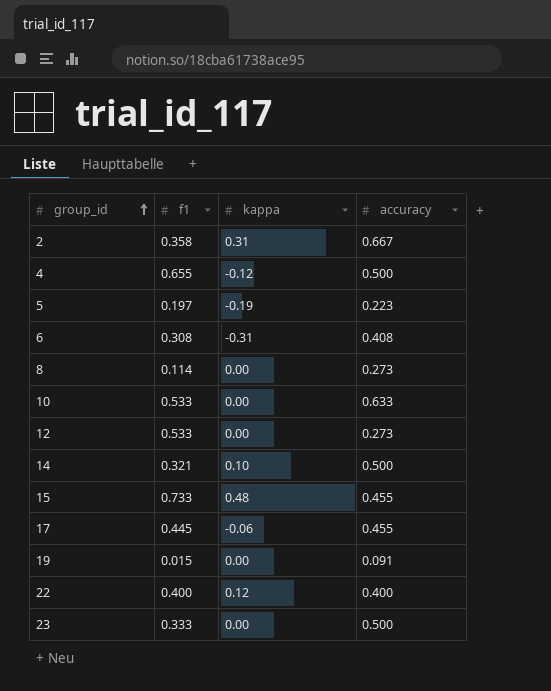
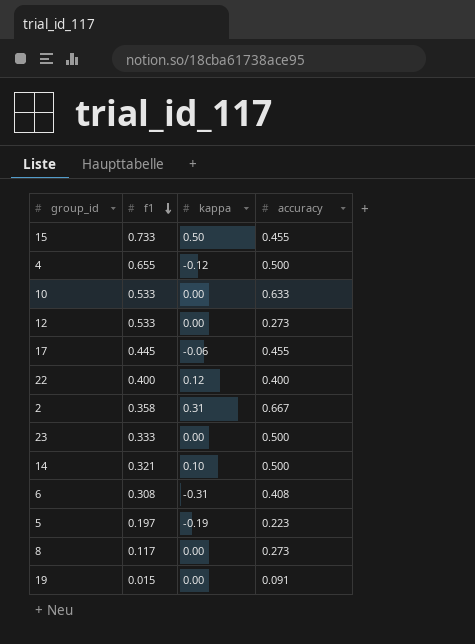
row order: group_id ascending -> f1 descending
15 | kappa: 0.48 -> 0.50
8 | f1: 0.114 -> 0.117

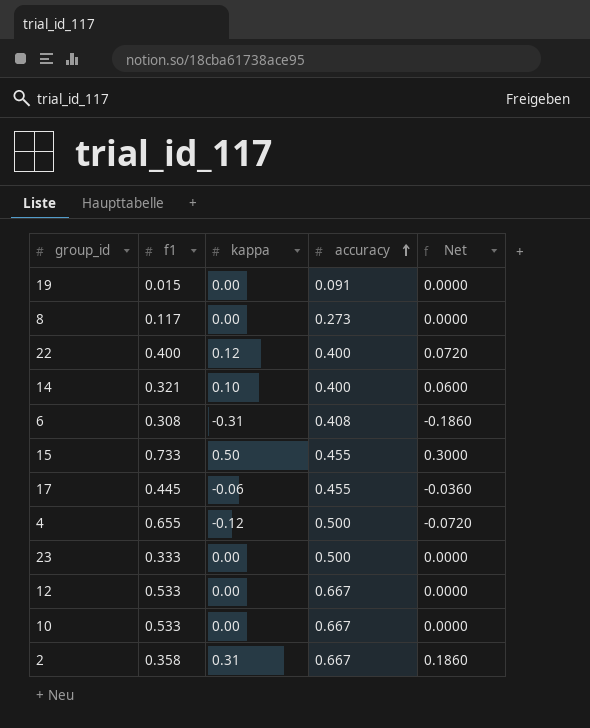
row order: f1 descending -> accuracy ascending
column Net | formula: none -> [kappa] * 0.6
row 5: 0.197 | -0.19 | 0.223 -> none
14 | accuracy: 0.500 -> 0.400
12 | accuracy: 0.273 -> 0.667
10 | accuracy: 0.633 -> 0.667

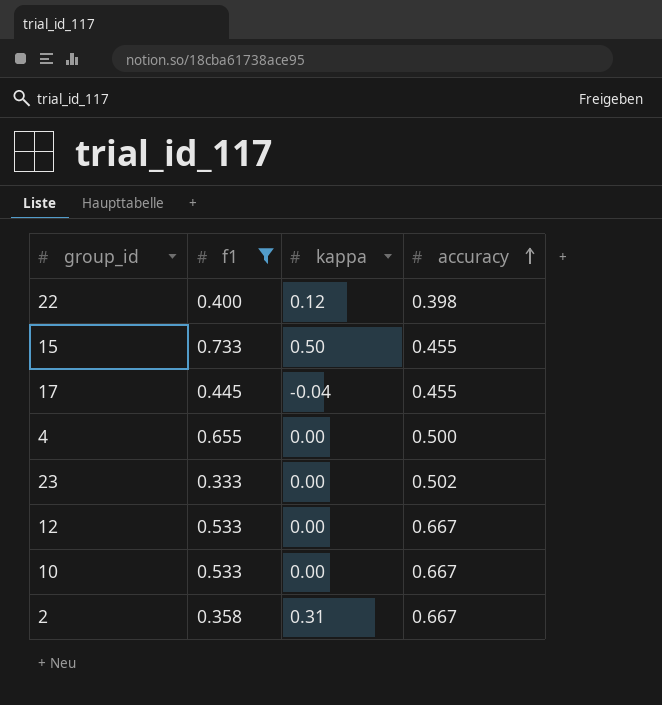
filter: none -> f1 >= 0.333
column Net | formula: [kappa] * 0.6 -> none
22 | accuracy: 0.400 -> 0.398
17 | kappa: -0.06 -> -0.04
4 | kappa: -0.12 -> 0.00
23 | accuracy: 0.500 -> 0.502

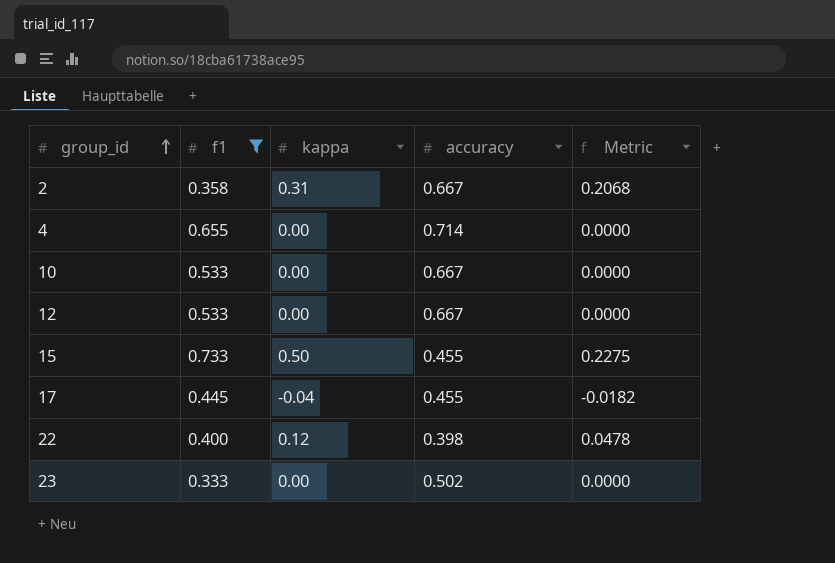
row order: accuracy ascending -> group_id ascending
column Metric | formula: none -> [kappa] * [accuracy]
4 | accuracy: 0.500 -> 0.714

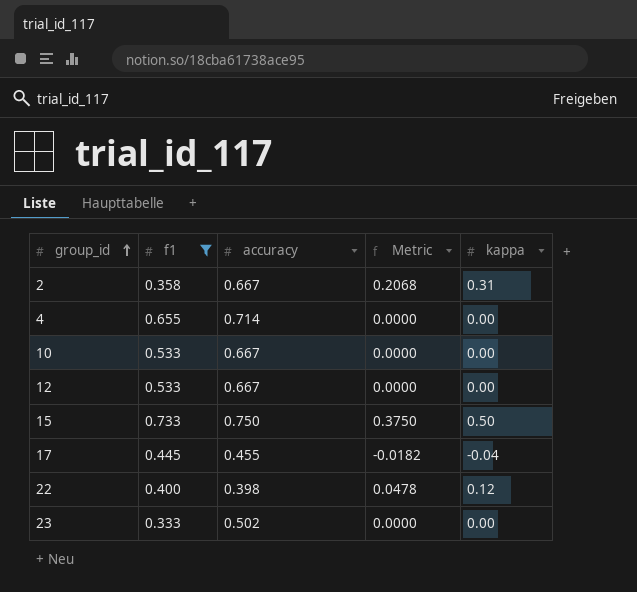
column kappa | position: 3 -> 5
15 | accuracy: 0.455 -> 0.750
15 | Metric: 0.2275 -> 0.3750

